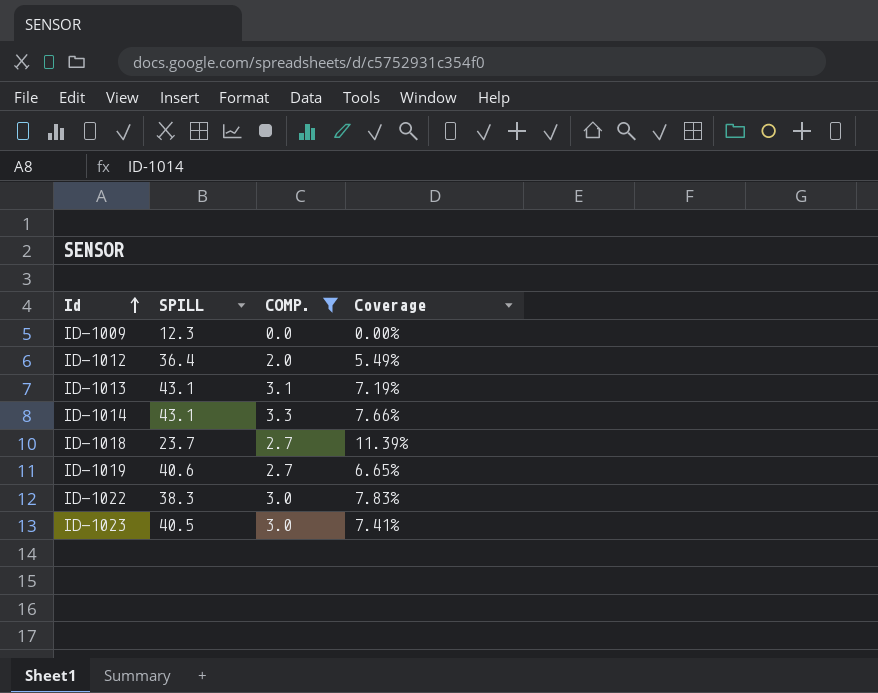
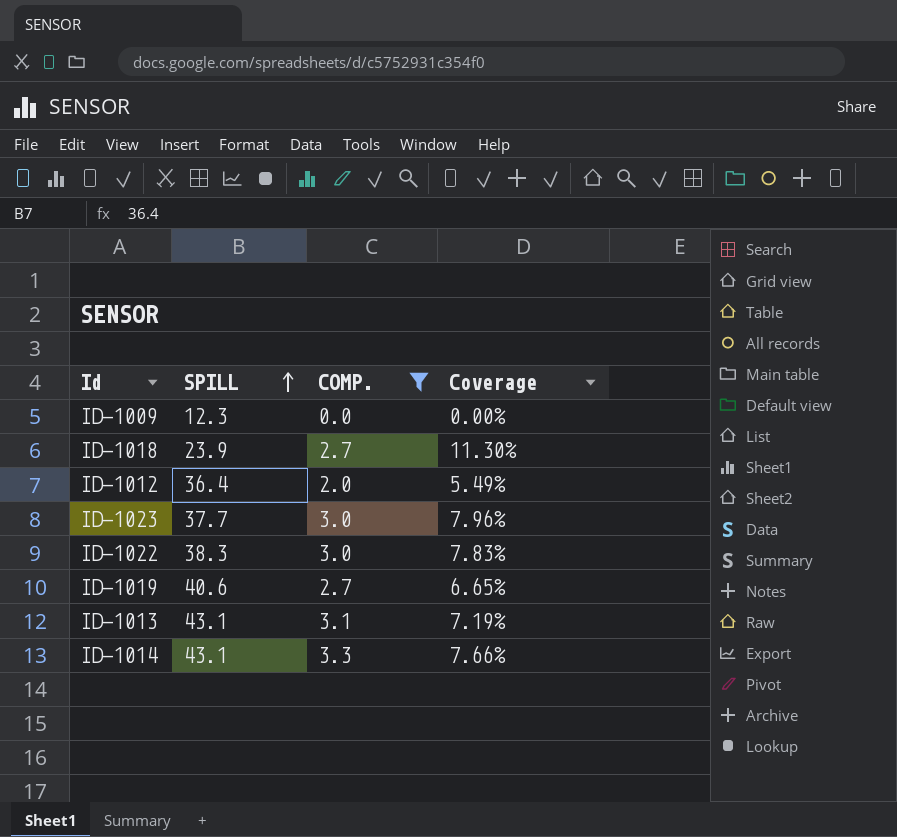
row order: Id ascending -> SPILL ascending
ID-1018 | SPILL: 23.7 -> 23.9
ID-1018 | Coverage: 11.39% -> 11.30%
ID-1023 | SPILL: 40.5 -> 37.7
ID-1023 | Coverage: 7.41% -> 7.96%

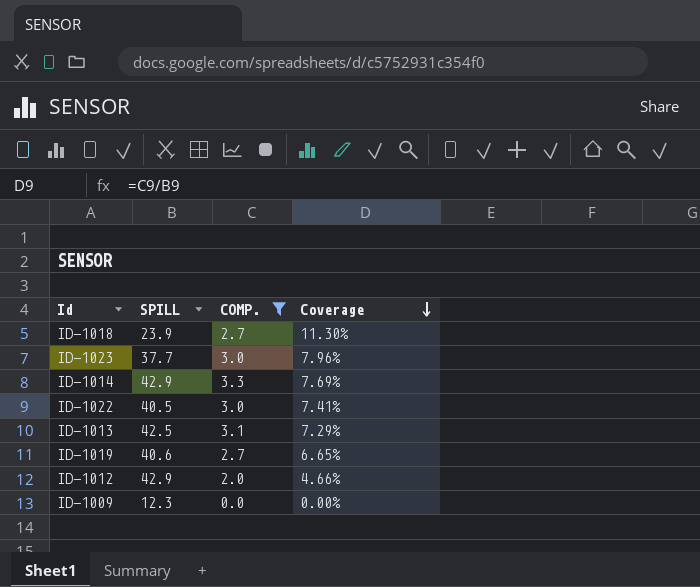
row order: SPILL ascending -> Coverage descending
ID-1014 | SPILL: 43.1 -> 42.9
ID-1014 | Coverage: 7.66% -> 7.69%
ID-1022 | SPILL: 38.3 -> 40.5
ID-1022 | Coverage: 7.83% -> 7.41%
ID-1013 | SPILL: 43.1 -> 42.5
ID-1013 | Coverage: 7.19% -> 7.29%
ID-1012 | SPILL: 36.4 -> 42.9
ID-1012 | Coverage: 5.49% -> 4.66%

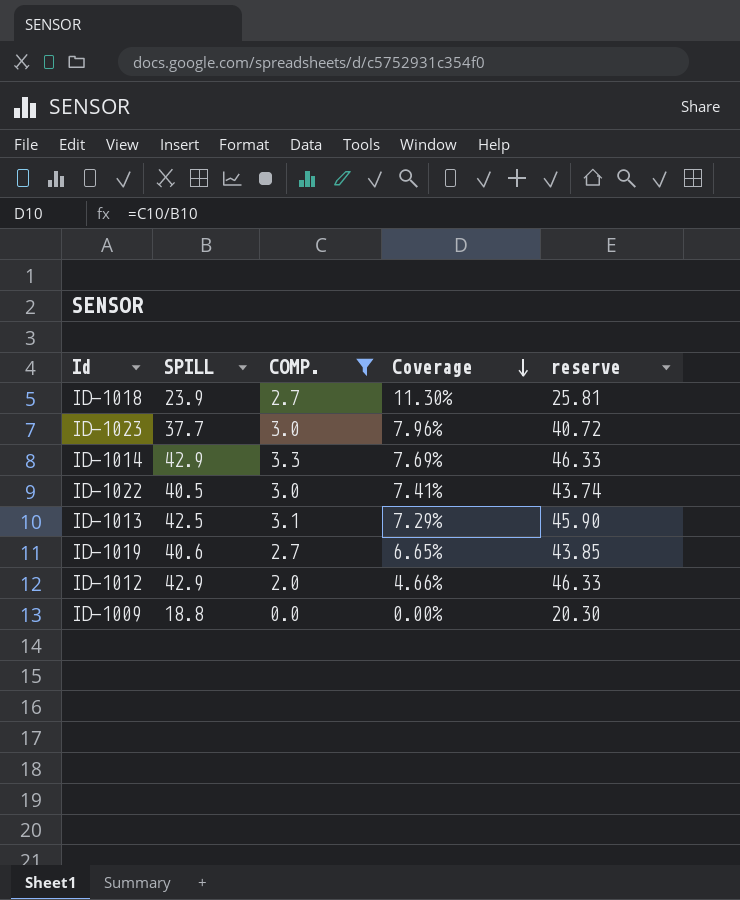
column reserve | formula: none -> [SPILL] * 1.08
ID-1009 | SPILL: 12.3 -> 18.8

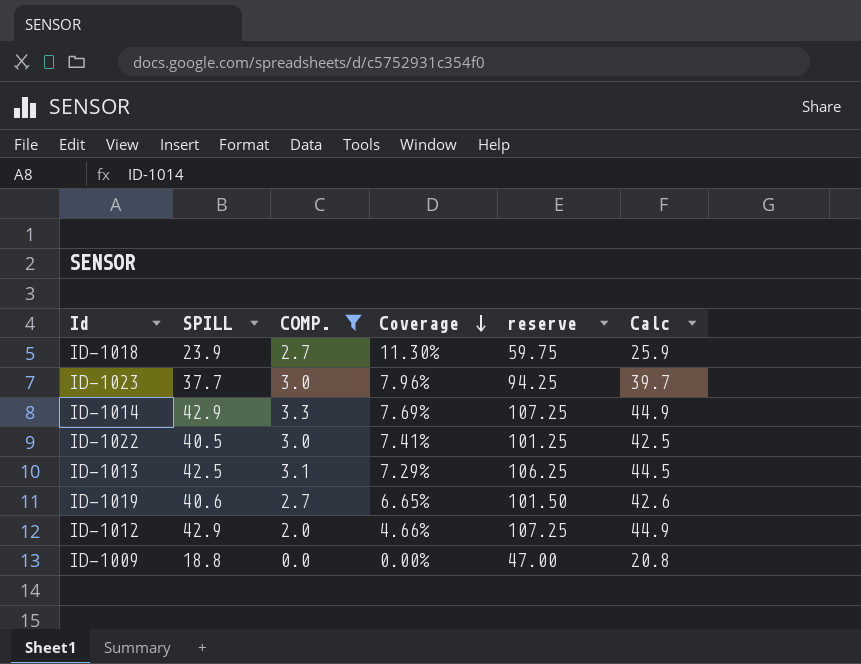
column reserve | formula: [SPILL] * 1.08 -> [SPILL] * 2.5
column Calc | formula: none -> [SPILL] + 2

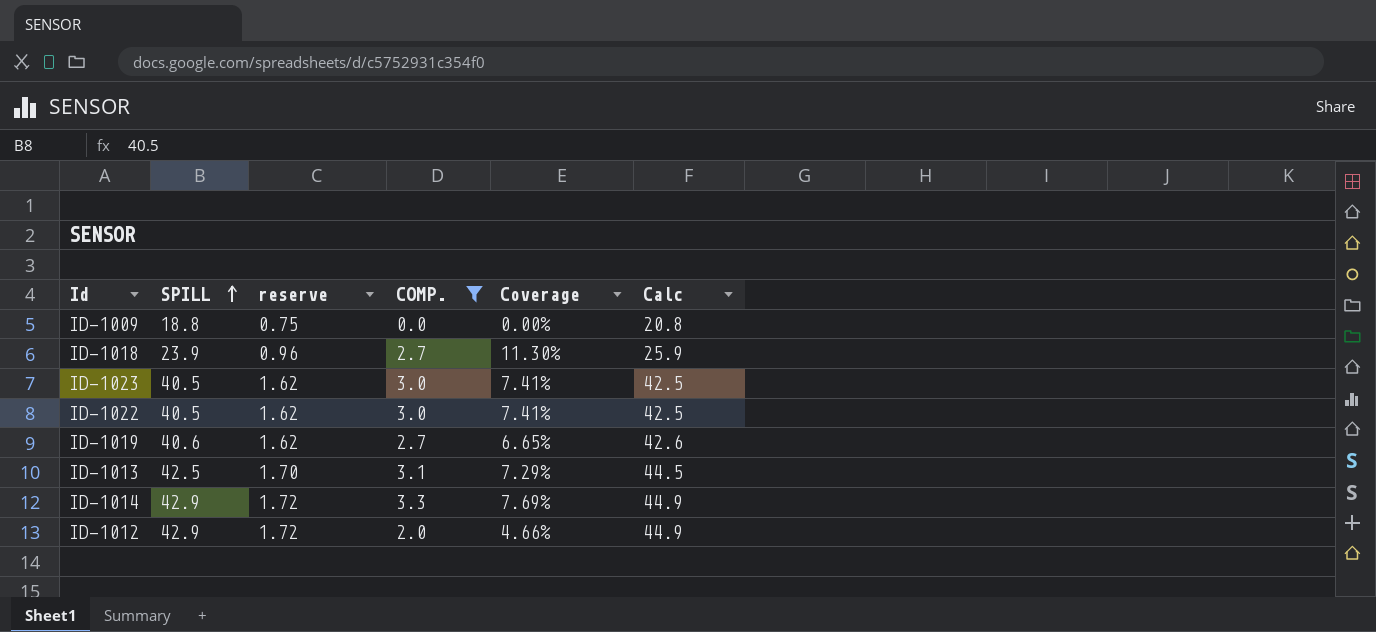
row order: Coverage descending -> SPILL ascending
column reserve | formula: [SPILL] * 2.5 -> [SPILL] * 0.04
column reserve | position: 5 -> 3
ID-1023 | SPILL: 37.7 -> 40.5
ID-1023 | Coverage: 7.96% -> 7.41%
ID-1023 | Calc: 39.7 -> 42.5

